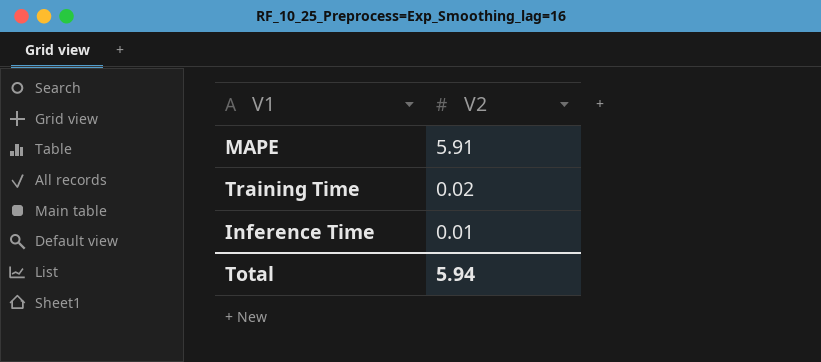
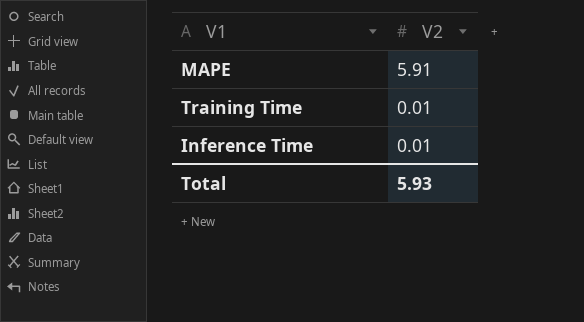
Training Time | V2: 0.02 -> 0.01
Total | V2: 5.94 -> 5.93

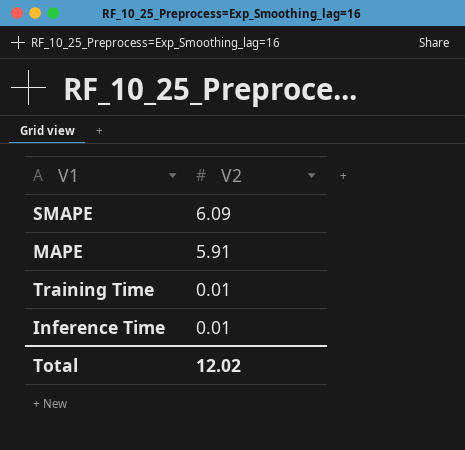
row SMAPE: none -> 6.09
Total | V2: 5.93 -> 12.02

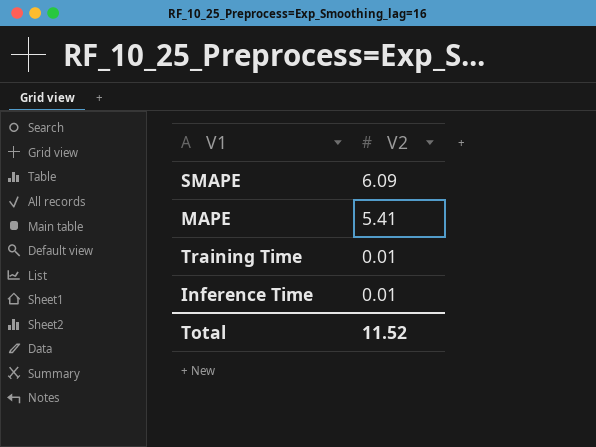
MAPE | V2: 5.91 -> 5.41
Total | V2: 12.02 -> 11.52

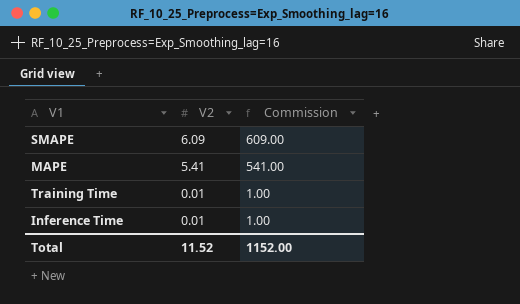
column Commission | formula: none -> [V2] * 100

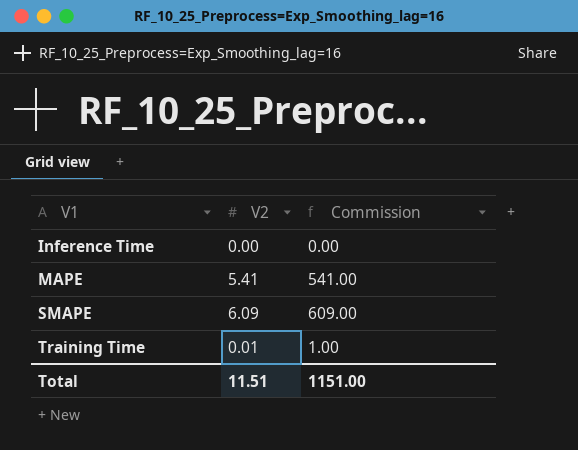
row order: V2 descending -> V1 ascending
Inference Time | V2: 0.01 -> 0.00
Inference Time | Commission: 1.00 -> 0.00
Total | V2: 11.52 -> 11.51
Total | Commission: 1152.00 -> 1151.00

